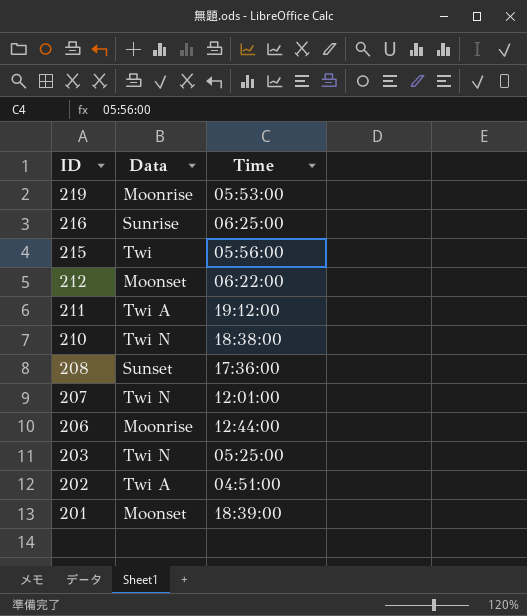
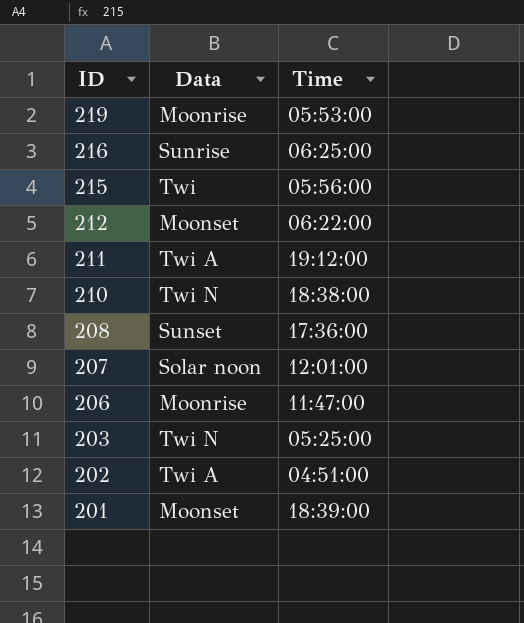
207 | Data: Twi N -> Solar noon
206 | Time: 12:44:00 -> 11:47:00

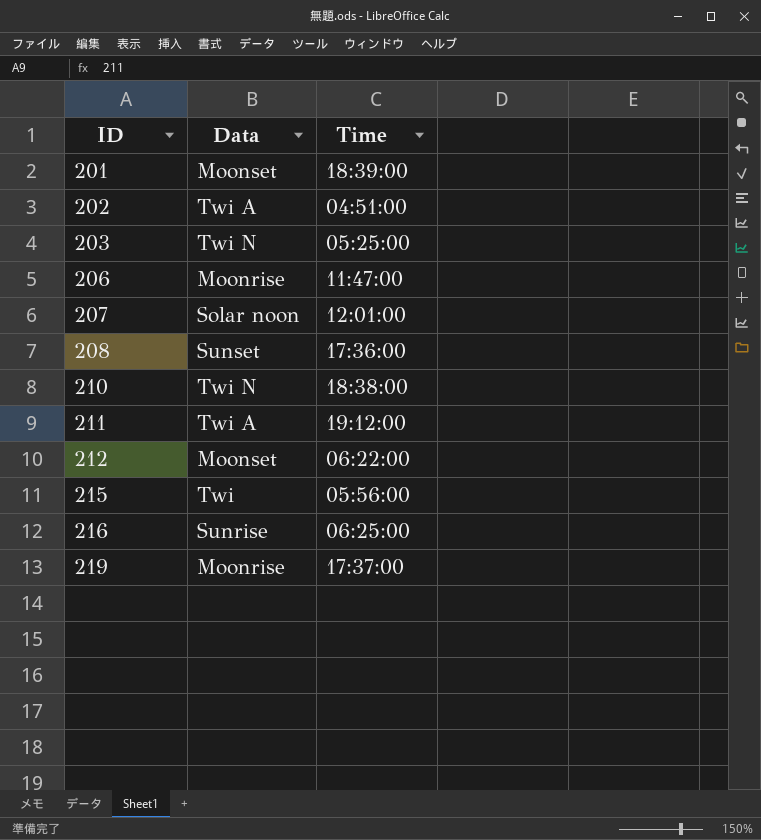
row order: ID descending -> ID ascending
219 | Time: 05:53:00 -> 17:37:00

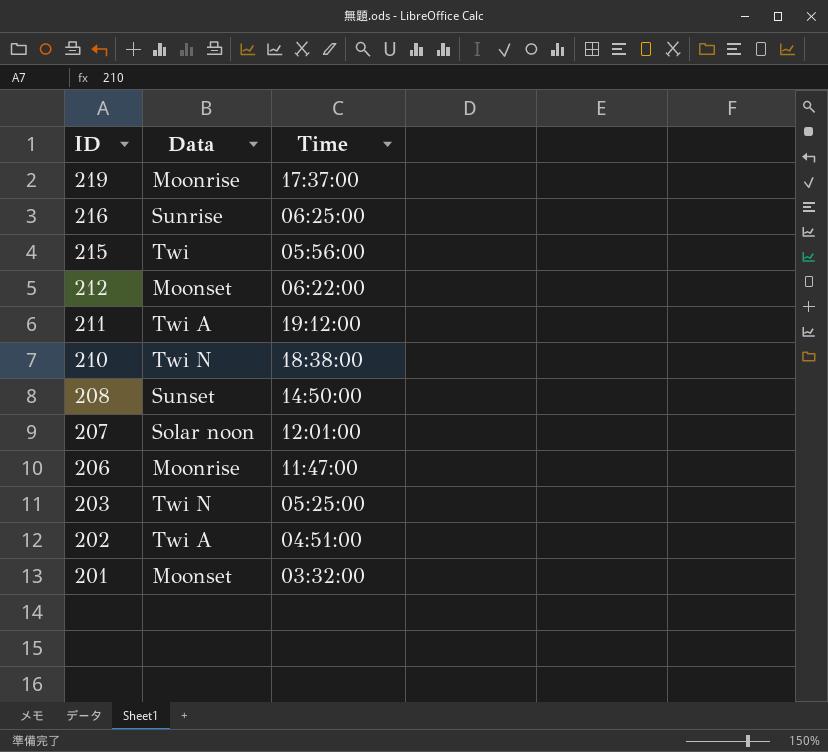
row order: ID ascending -> ID descending
208 | Time: 17:36:00 -> 14:50:00
201 | Time: 18:39:00 -> 03:32:00

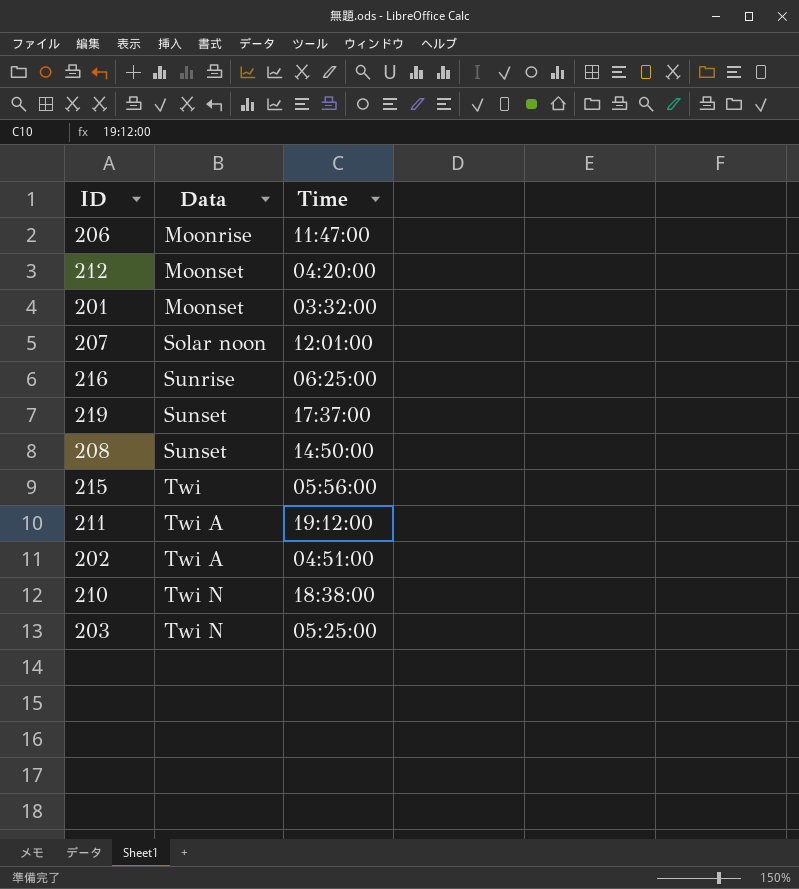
row order: ID descending -> Data ascending
212 | Time: 06:22:00 -> 04:20:00
219 | Data: Moonrise -> Sunset

